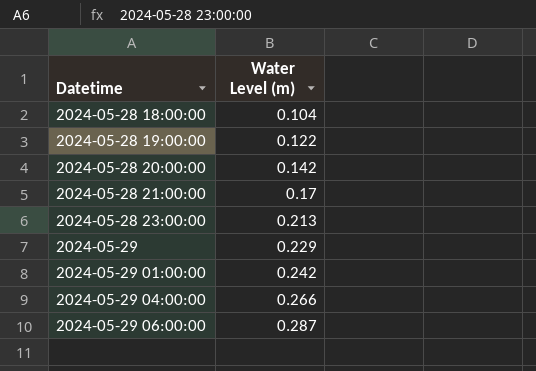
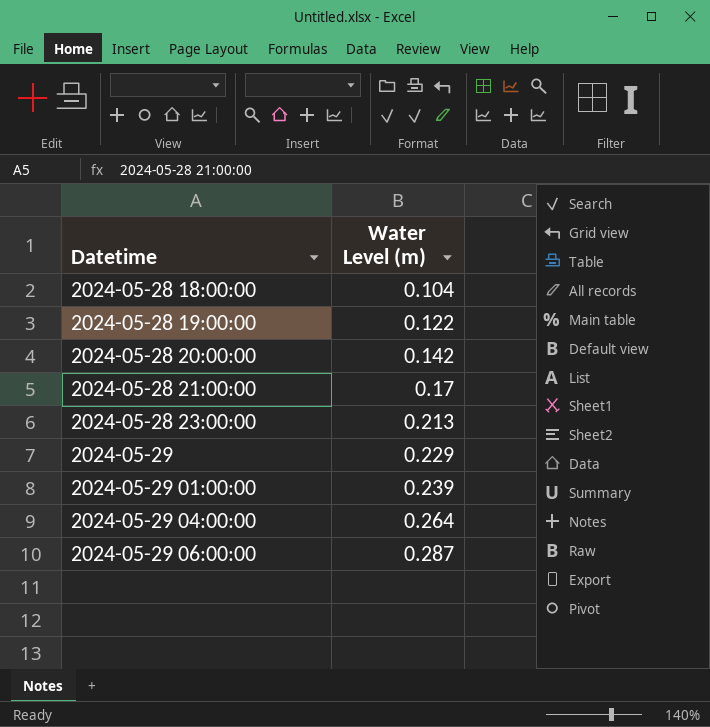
2024-05-29 01:00:00 | Water Level (m): 0.242 -> 0.239
2024-05-29 04:00:00 | Water Level (m): 0.266 -> 0.264

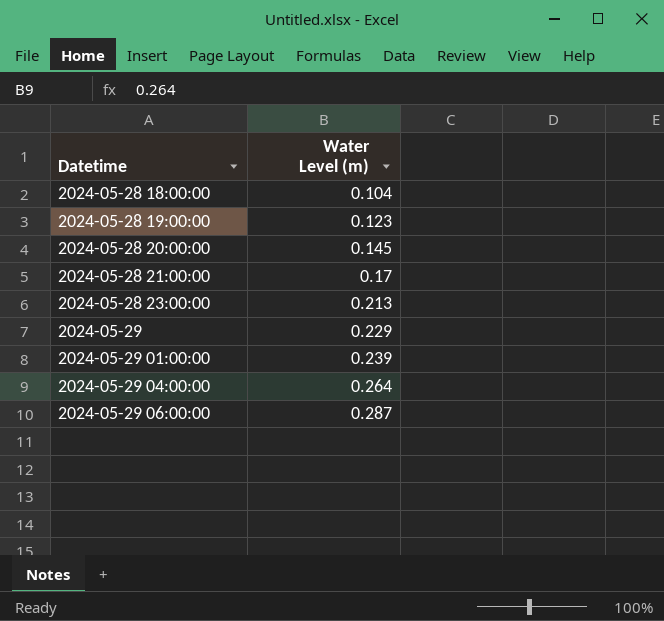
2024-05-28 19:00:00 | Water Level (m): 0.122 -> 0.123
2024-05-28 20:00:00 | Water Level (m): 0.142 -> 0.145

